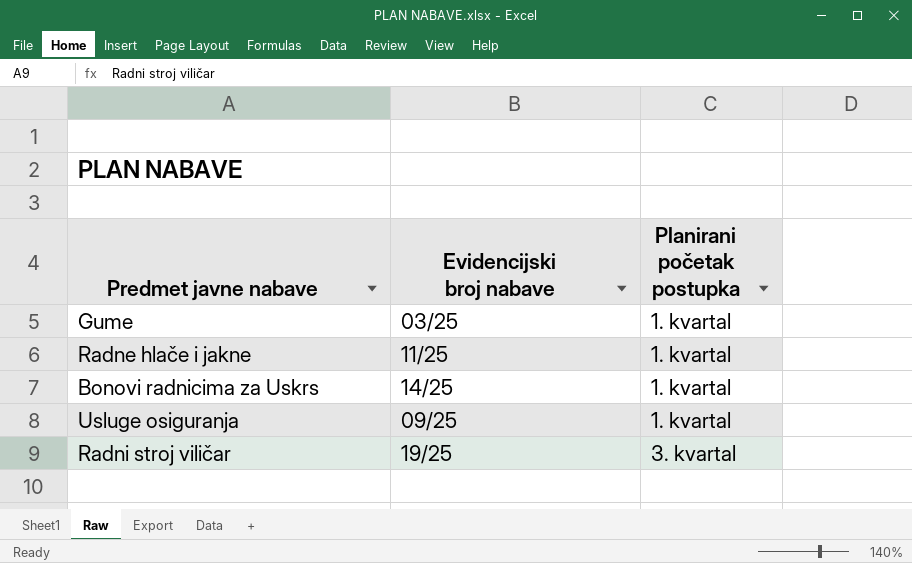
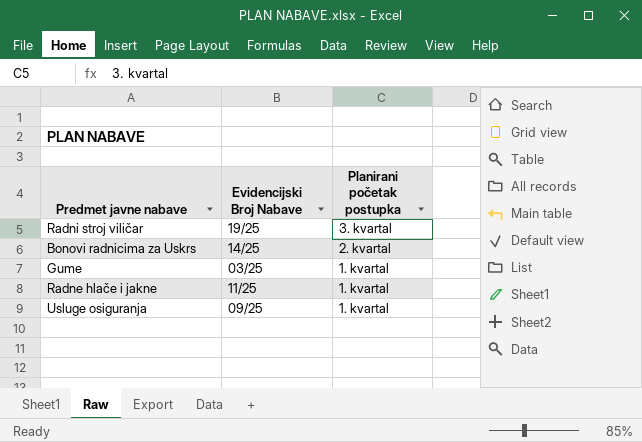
row order: Planirani početak postupka ascending -> Planirani početak postupka descending
column name: Evidencijski broj nabave -> Evidencijski Broj Nabave
Bonovi radnicima za Uskrs | Planirani početak postupka: 1. kvartal -> 2. kvartal

